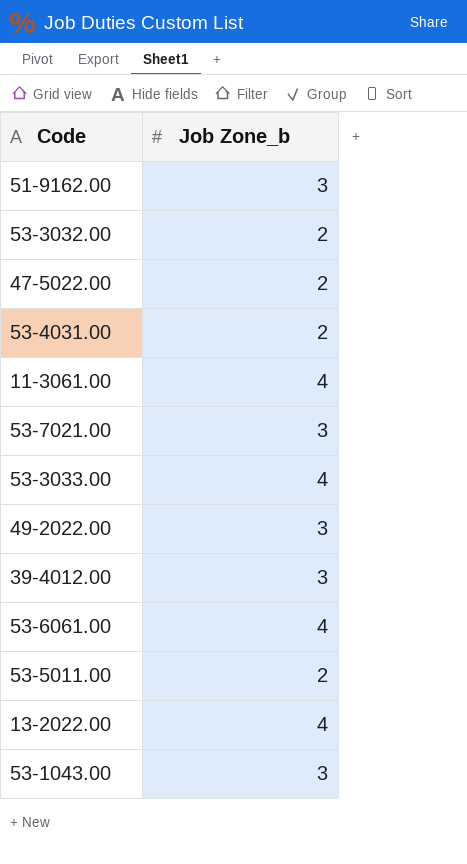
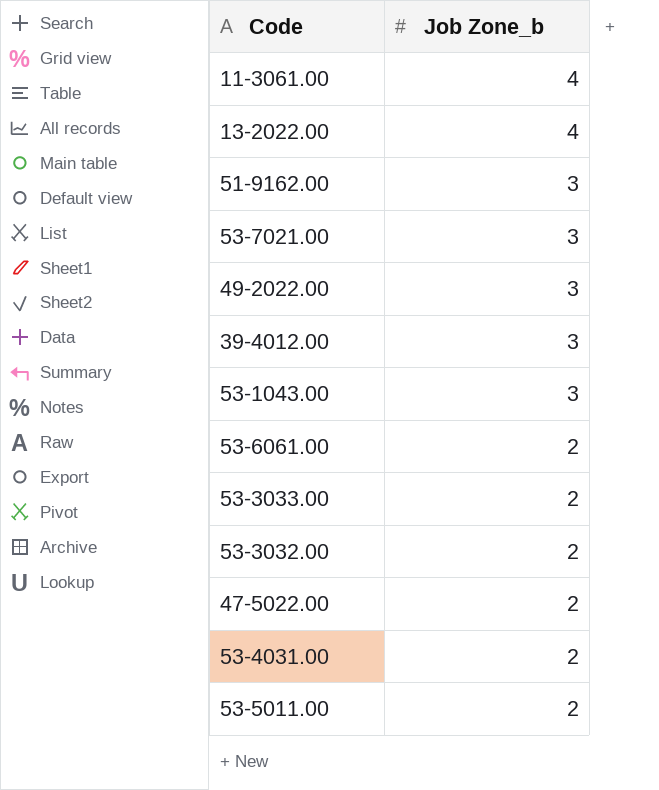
row order: none -> Job Zone_b descending
53-6061.00 | Job Zone_b: 4 -> 2
53-3033.00 | Job Zone_b: 4 -> 2

